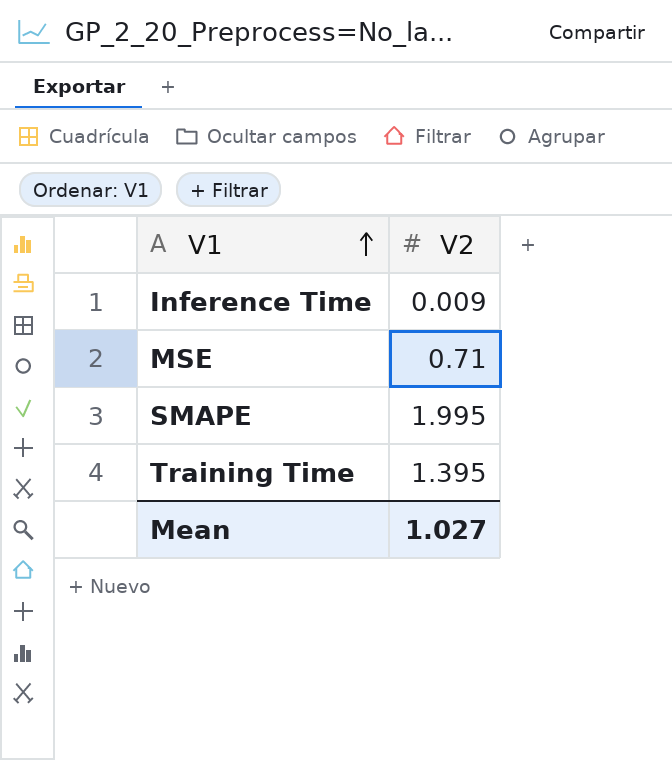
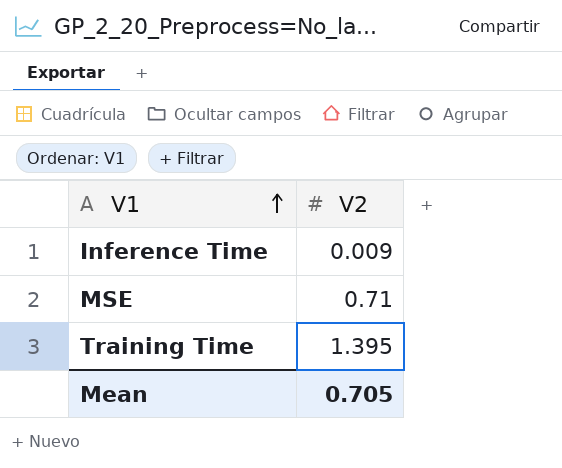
row SMAPE: 1.995 -> none
Mean | V2: 1.027 -> 0.705

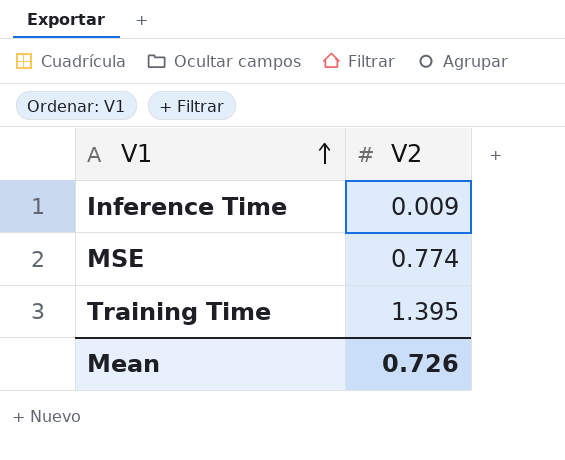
MSE | V2: 0.71 -> 0.774
Mean | V2: 0.705 -> 0.726

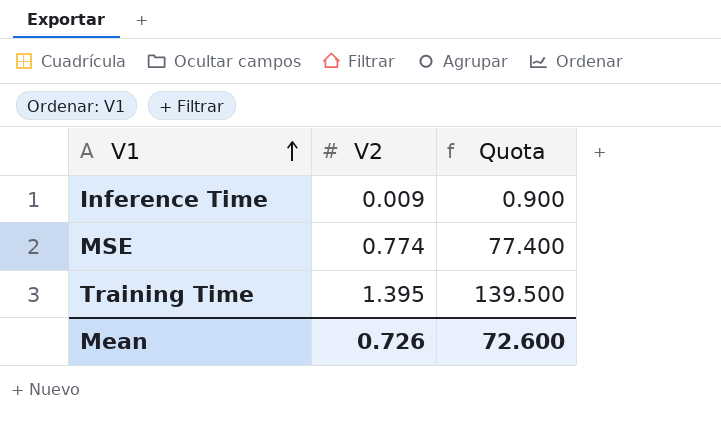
column Quota | formula: none -> [V2] * 100

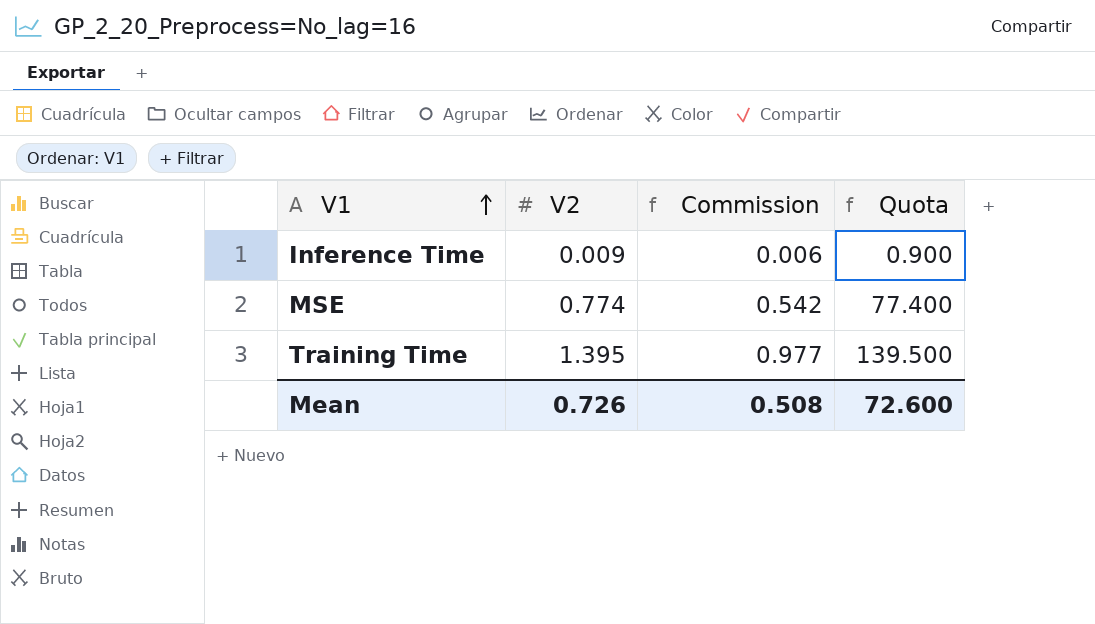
column Commission | formula: none -> [V2] * 0.7

